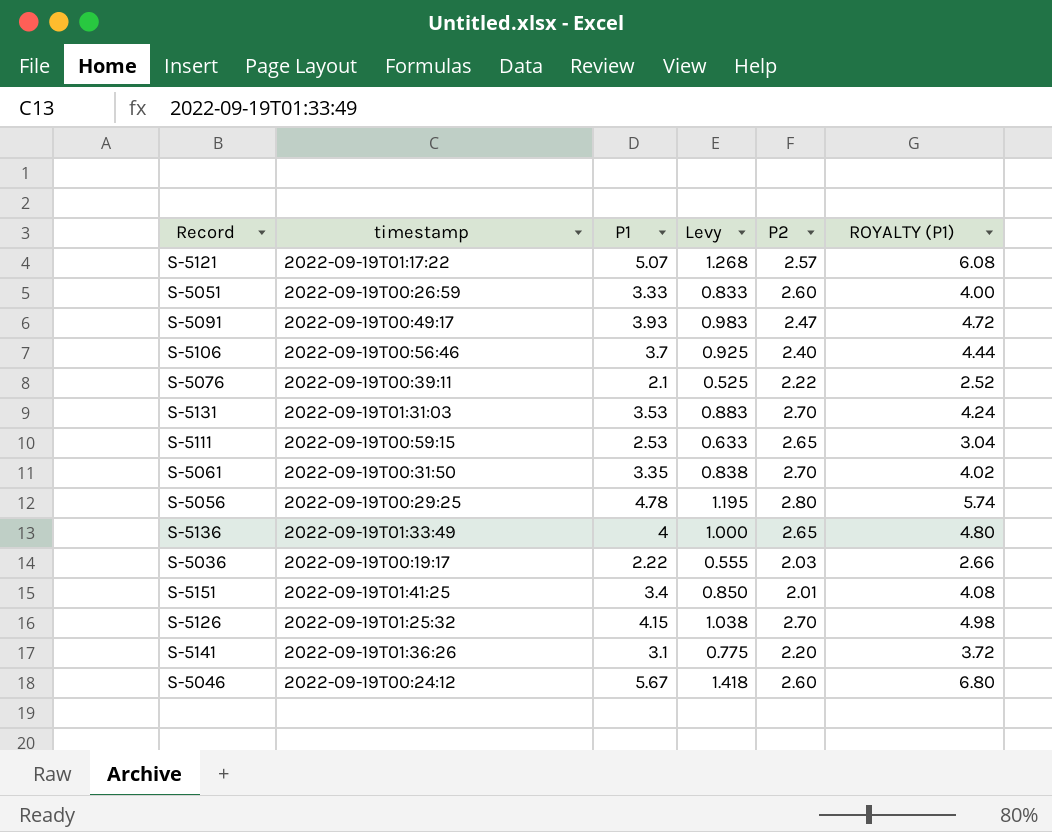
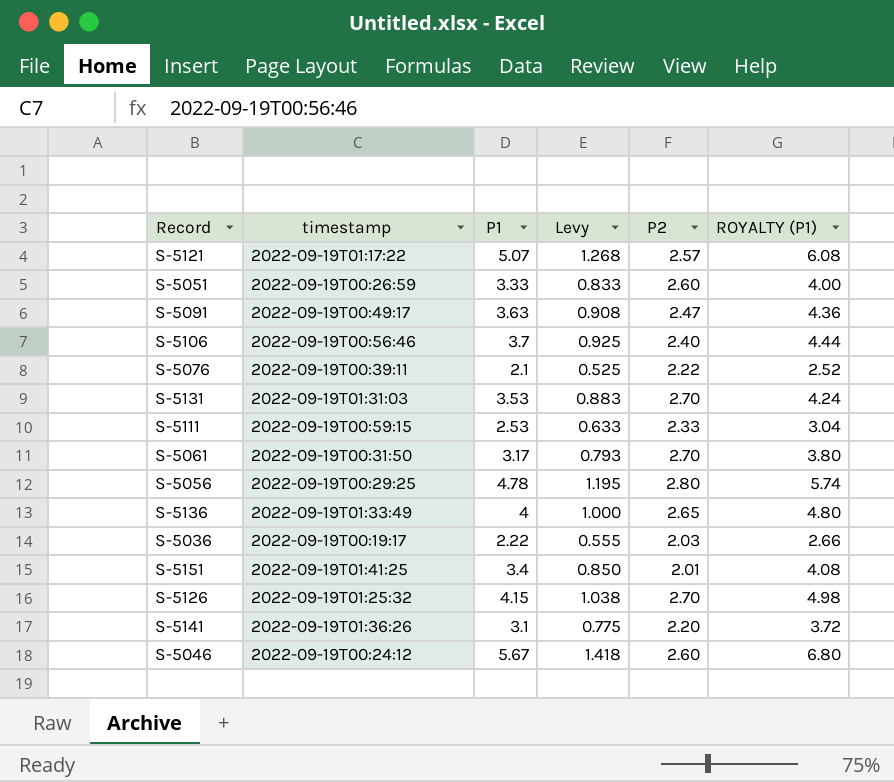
S-5091 | P1: 3.93 -> 3.63
S-5091 | Levy: 0.983 -> 0.908
S-5091 | ROYALTY (P1): 4.72 -> 4.36
S-5111 | P2: 2.65 -> 2.33
S-5061 | P1: 3.35 -> 3.17
S-5061 | Levy: 0.838 -> 0.793
S-5061 | ROYALTY (P1): 4.02 -> 3.80

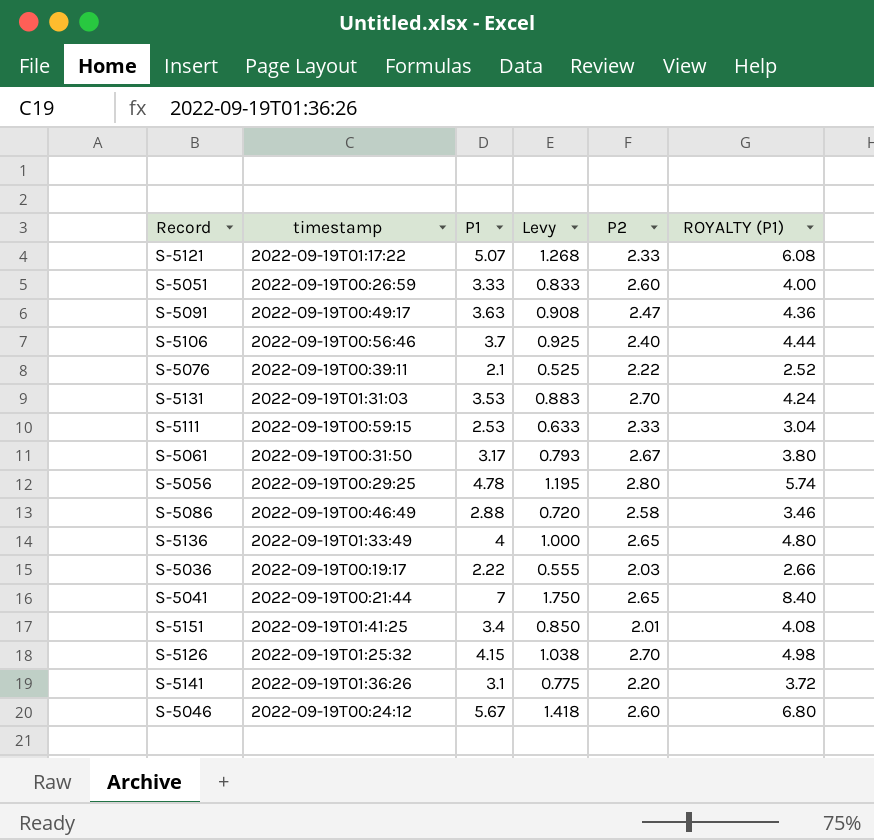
S-5121 | P2: 2.57 -> 2.33
S-5061 | P2: 2.70 -> 2.67
row S-5086: none -> 2022-09-19T00:46:49 | 2.88 | 0.720 | 2.58 | 3.46
row S-5041: none -> 2022-09-19T00:21:44 | 7 | 1.750 | 2.65 | 8.40

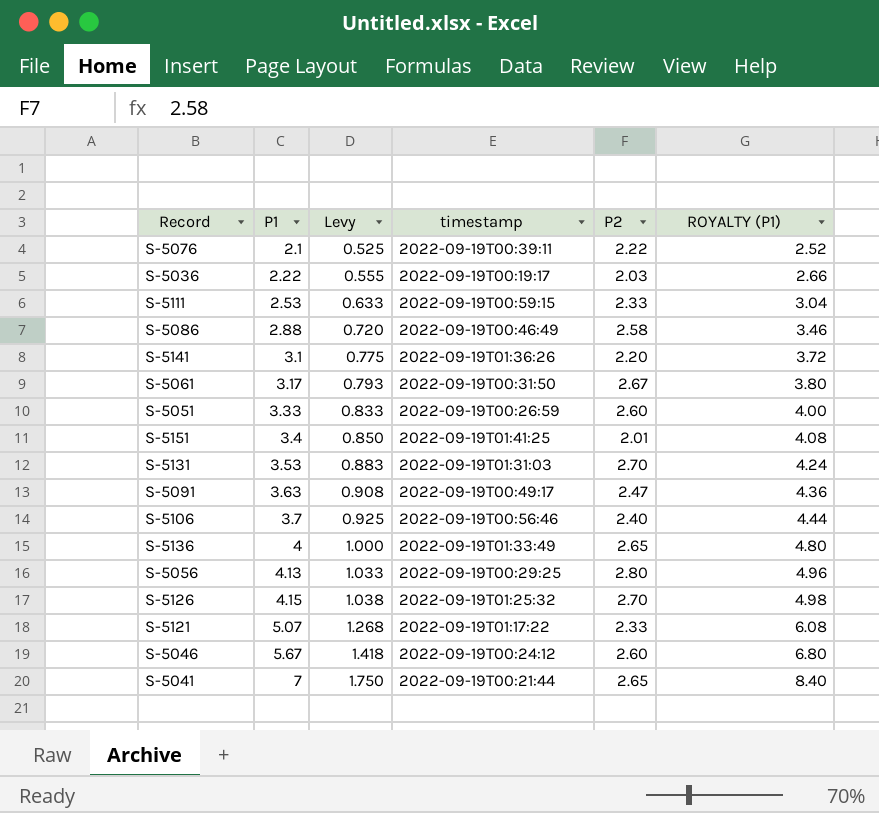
row order: none -> P1 ascending
column timestamp | position: 2 -> 4
S-5056 | P1: 4.78 -> 4.13
S-5056 | Levy: 1.195 -> 1.033
S-5056 | ROYALTY (P1): 5.74 -> 4.96

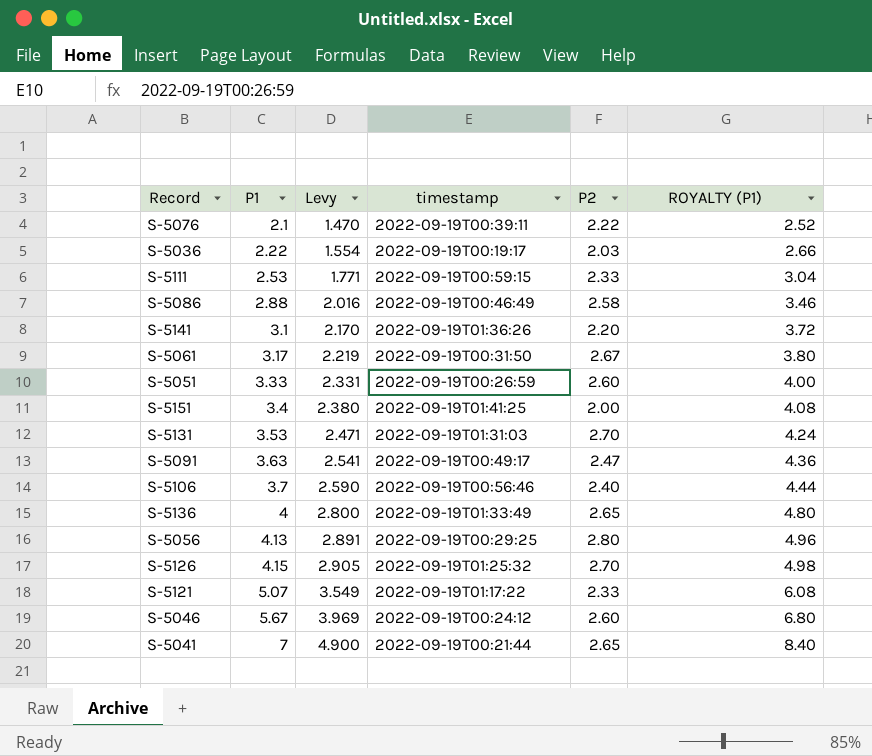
column Levy | formula: [P1] * 0.25 -> [P1] * 0.7
S-5151 | P2: 2.01 -> 2.00

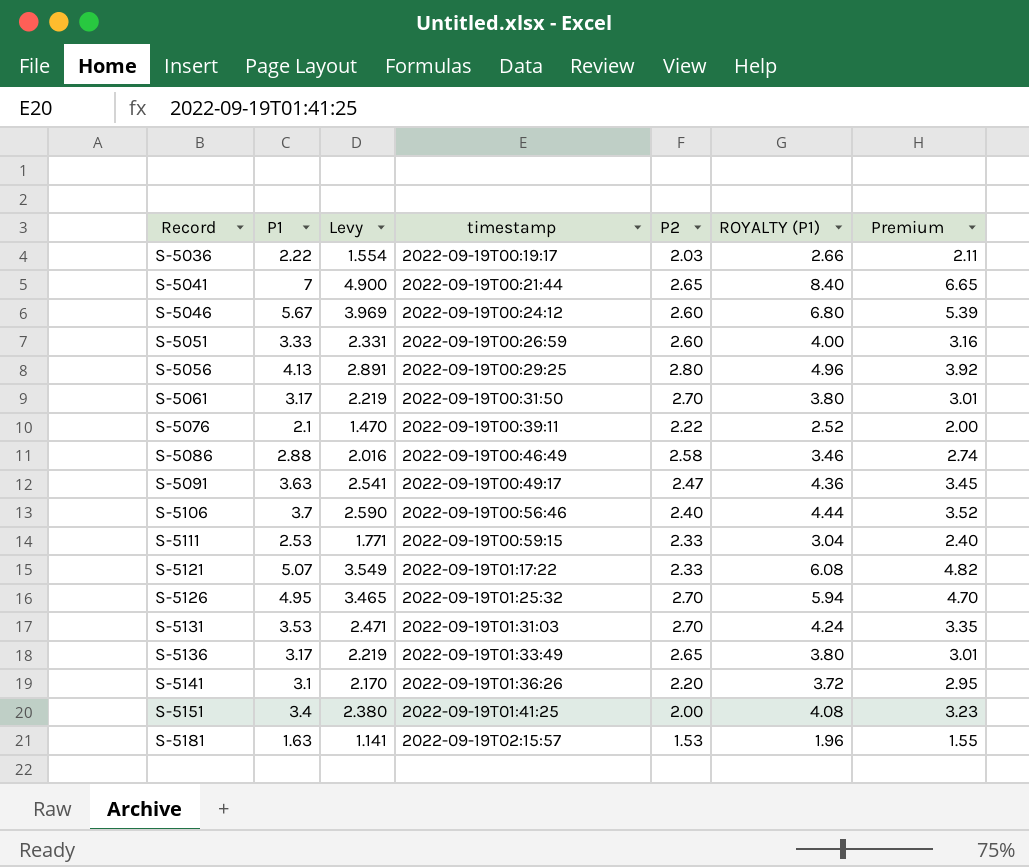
row order: P1 ascending -> Record ascending
column Premium | formula: none -> [P1] * 0.95
S-5061 | P2: 2.67 -> 2.70
S-5126 | P1: 4.15 -> 4.95
S-5126 | Levy: 2.905 -> 3.465
S-5126 | ROYALTY (P1): 4.98 -> 5.94
S-5136 | P1: 4 -> 3.17
S-5136 | Levy: 2.800 -> 2.219
S-5136 | ROYALTY (P1): 4.80 -> 3.80
row S-5181: none -> 1.63 | 1.141 | 2022-09-19T02:15:57 | 1.53 | 1.96 | 1.55

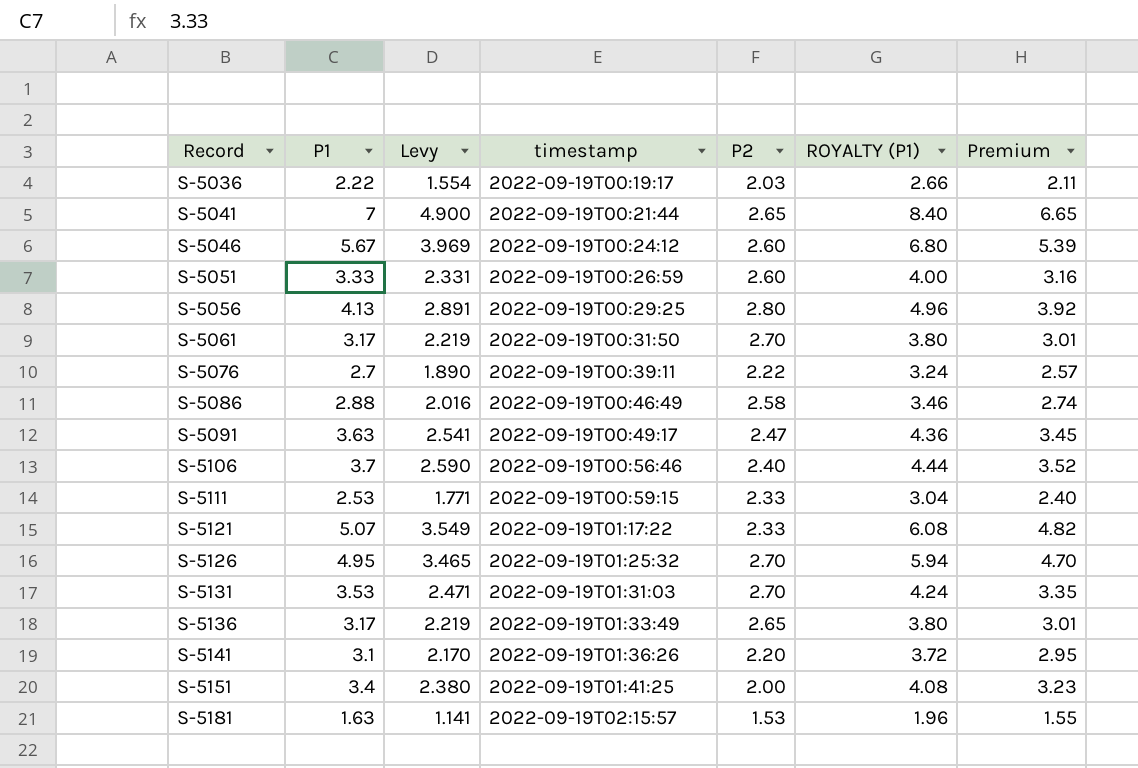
S-5076 | P1: 2.1 -> 2.7
S-5076 | Levy: 1.470 -> 1.890
S-5076 | ROYALTY (P1): 2.52 -> 3.24
S-5076 | Premium: 2.00 -> 2.57

